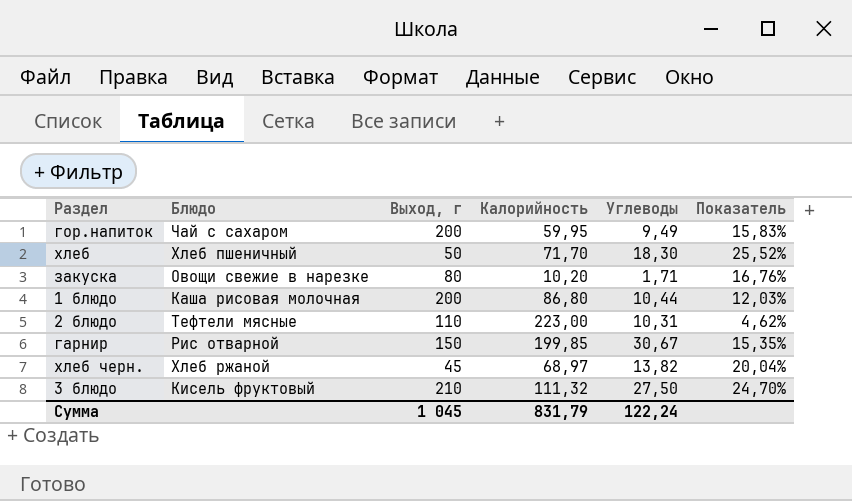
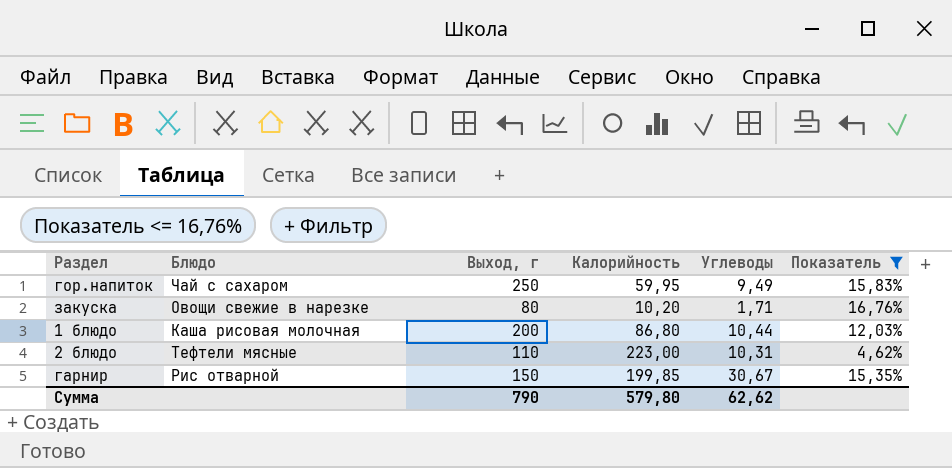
filter: none -> Показатель <= 16,76%
гор.напиток | Выход, г: 200 -> 250
Сумма | Выход, г: 1 045 -> 790
Сумма | Калорийность: 831,79 -> 579,80
Сумма | Углеводы: 122,24 -> 62,62

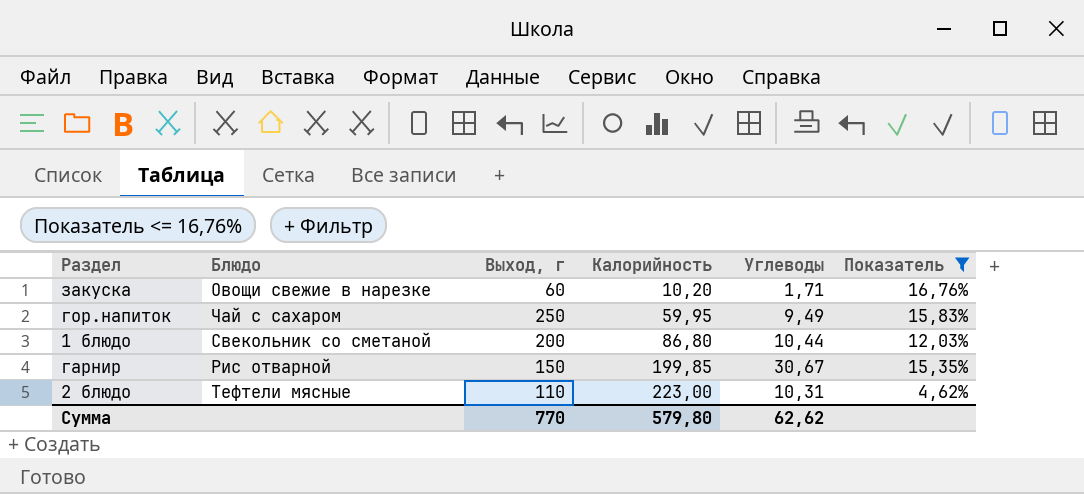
row order: none -> Калорийность ascending
закуска | Выход, г: 80 -> 60
1 блюдо | Блюдо: Каша рисовая молочная -> Свекольник со сметаной
Сумма | Выход, г: 790 -> 770

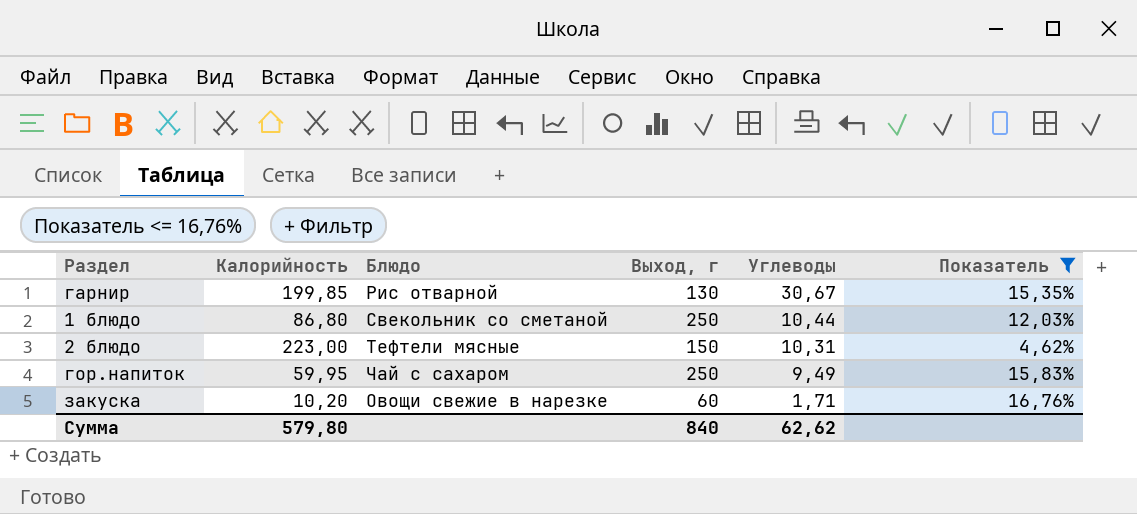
row order: Калорийность ascending -> Углеводы descending
column Калорийность | position: 4 -> 2
гарнир | Выход, г: 150 -> 130
1 блюдо | Выход, г: 200 -> 250
2 блюдо | Выход, г: 110 -> 150
Сумма | Выход, г: 770 -> 840

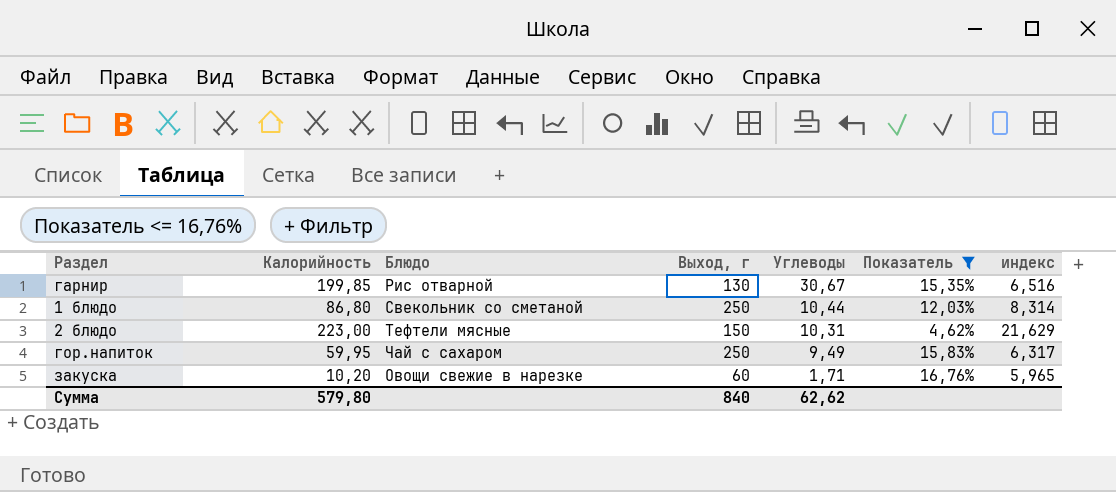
column индекс | formula: none -> [Калорийность] / [Углеводы]

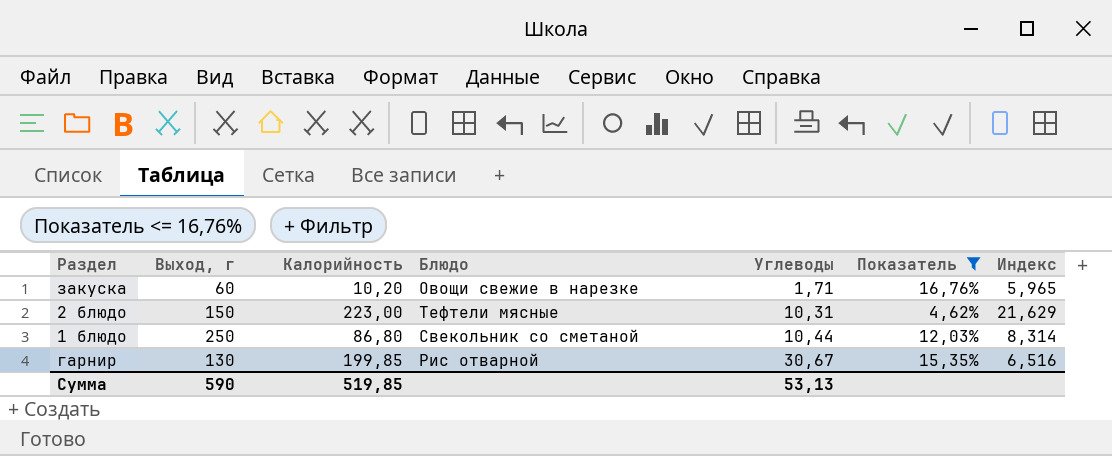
row order: Углеводы descending -> Углеводы ascending
column Выход, г | position: 4 -> 2
column name: индекс -> Индекс
row гор.напиток: 59,95 | Чай с сахаром | 250 | 9,49 | 15,83% | 6,317 -> none
Сумма | Выход, г: 840 -> 590
Сумма | Калорийность: 579,80 -> 519,85
Сумма | Углеводы: 62,62 -> 53,13

